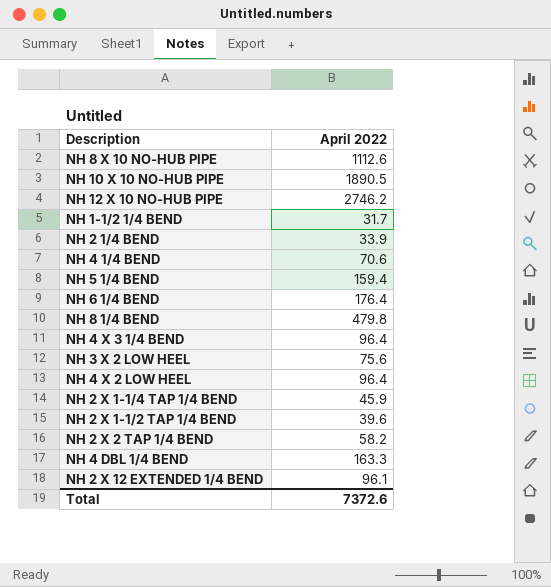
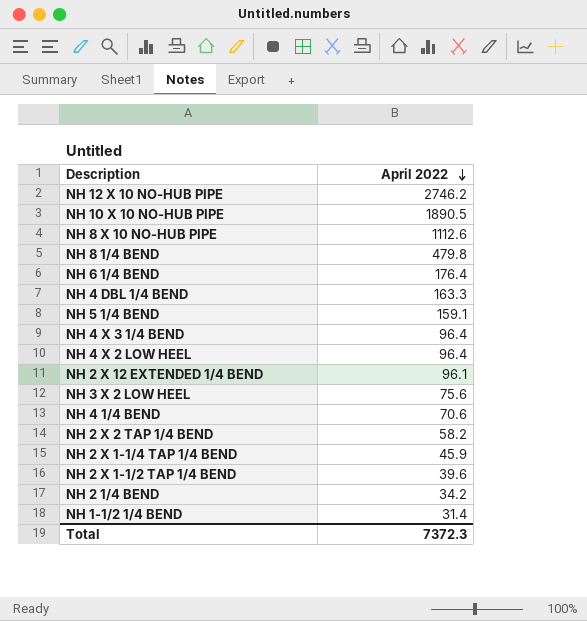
row order: none -> April 2022 descending
NH 5 1/4 BEND | April 2022: 159.4 -> 159.1
NH 2 1/4 BEND | April 2022: 33.9 -> 34.2
NH 1-1/2 1/4 BEND | April 2022: 31.7 -> 31.4
Total | April 2022: 7372.6 -> 7372.3

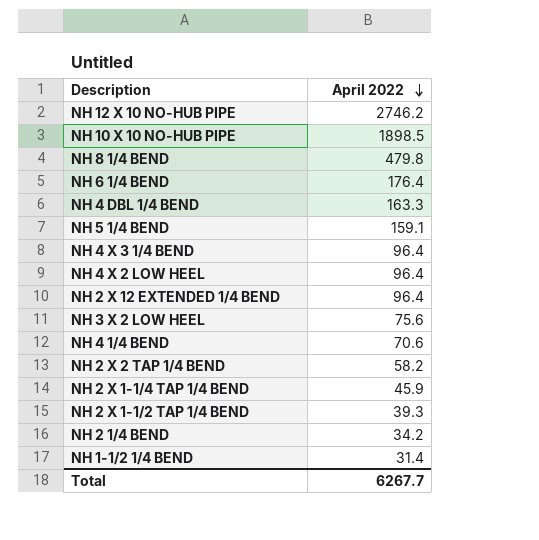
row NH 8 X 10 NO-HUB PIPE: 1112.6 -> none
NH 10 X 10 NO-HUB PIPE | April 2022: 1890.5 -> 1898.5
NH 2 X 12 EXTENDED 1/4 BEND | April 2022: 96.1 -> 96.4
NH 2 X 1-1/2 TAP 1/4 BEND | April 2022: 39.6 -> 39.3
Total | April 2022: 7372.3 -> 6267.7

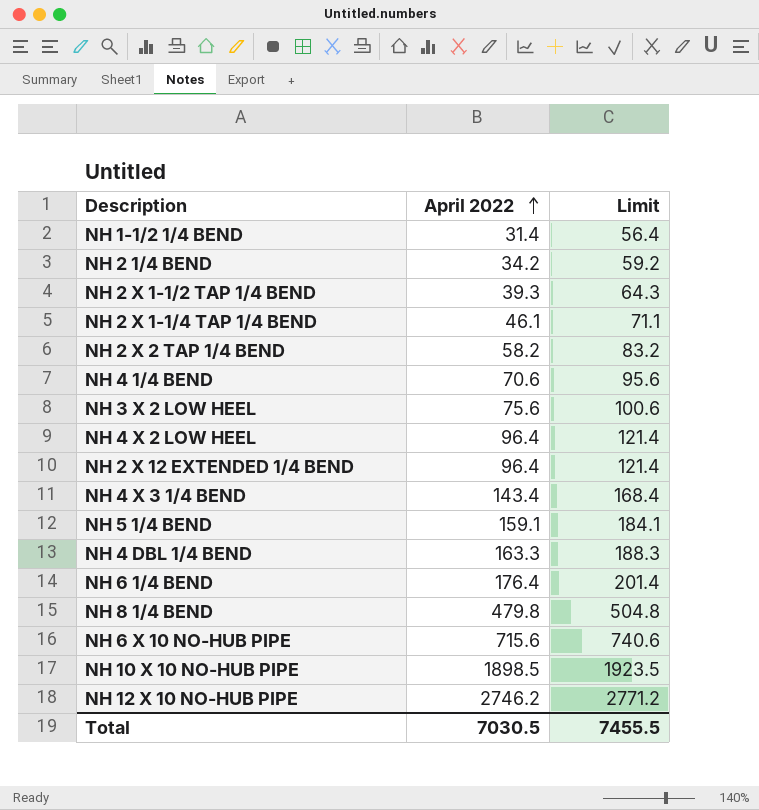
row order: April 2022 descending -> April 2022 ascending
column Limit | formula: none -> [April 2022] + 25
NH 2 X 1-1/4 TAP 1/4 BEND | April 2022: 45.9 -> 46.1
NH 4 X 3 1/4 BEND | April 2022: 96.4 -> 143.4
row NH 6 X 10 NO-HUB PIPE: none -> 715.6 | 740.6
Total | April 2022: 6267.7 -> 7030.5

